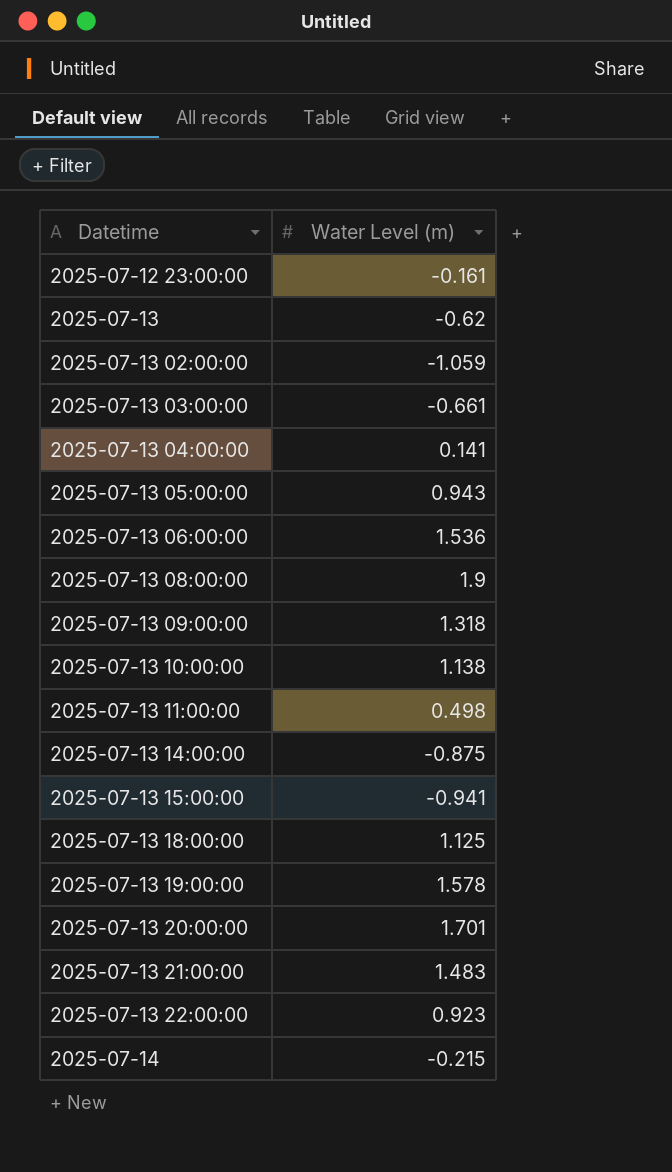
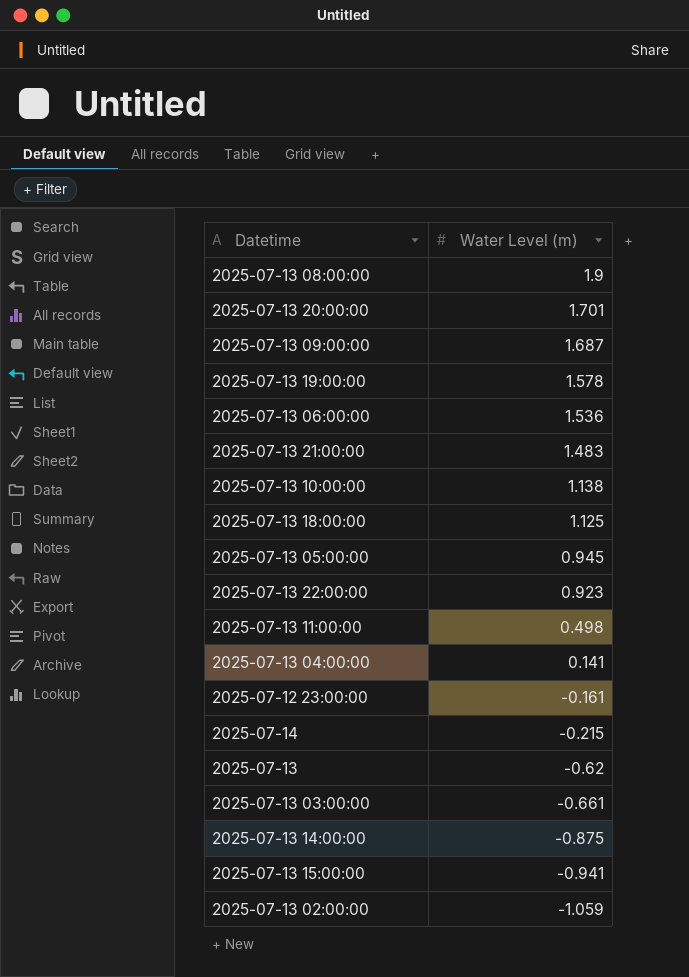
row order: Datetime ascending -> Water Level (m) descending
2025-07-13 09:00:00 | Water Level (m): 1.318 -> 1.687
2025-07-13 05:00:00 | Water Level (m): 0.943 -> 0.945

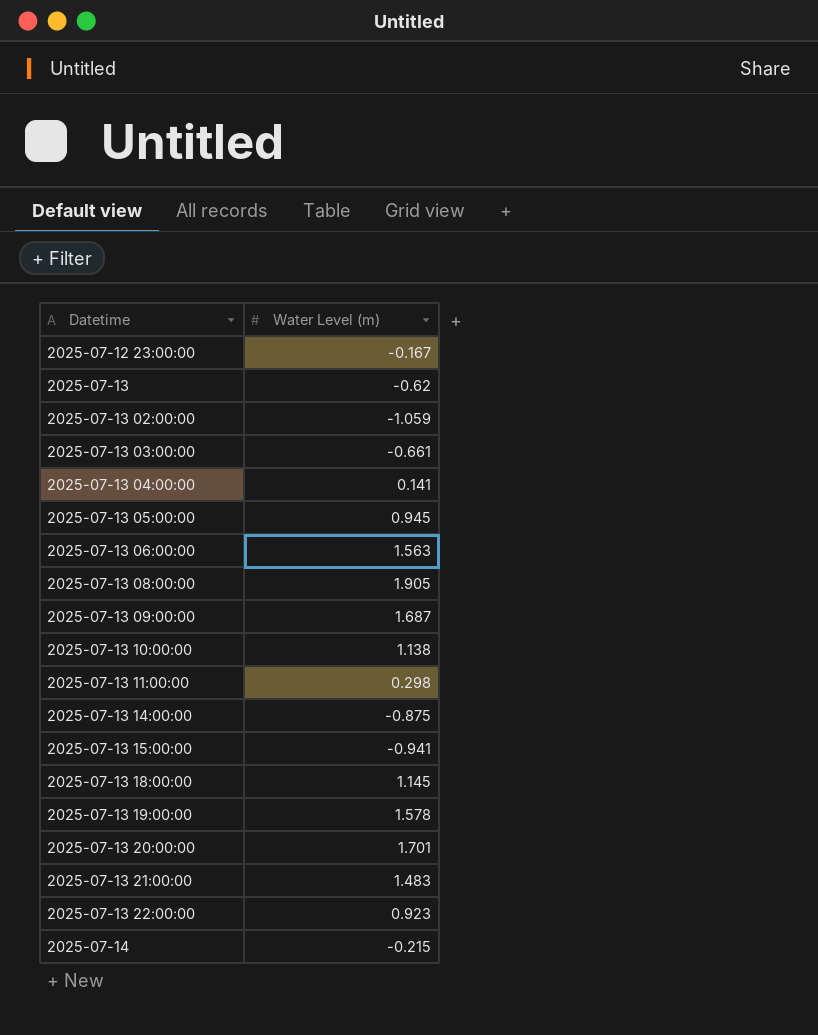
row order: Water Level (m) descending -> Datetime ascending
2025-07-12 23:00:00 | Water Level (m): -0.161 -> -0.167
2025-07-13 06:00:00 | Water Level (m): 1.536 -> 1.563
2025-07-13 08:00:00 | Water Level (m): 1.9 -> 1.905
2025-07-13 11:00:00 | Water Level (m): 0.498 -> 0.298
2025-07-13 18:00:00 | Water Level (m): 1.125 -> 1.145

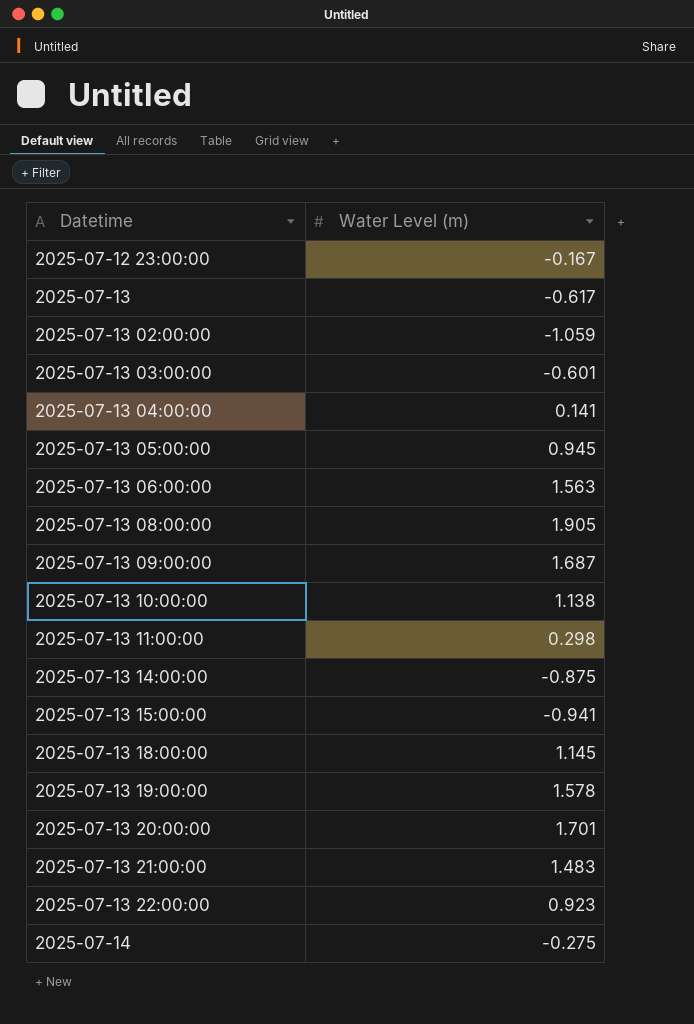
2025-07-13 | Water Level (m): -0.62 -> -0.617
2025-07-13 03:00:00 | Water Level (m): -0.661 -> -0.601
2025-07-14 | Water Level (m): -0.215 -> -0.275

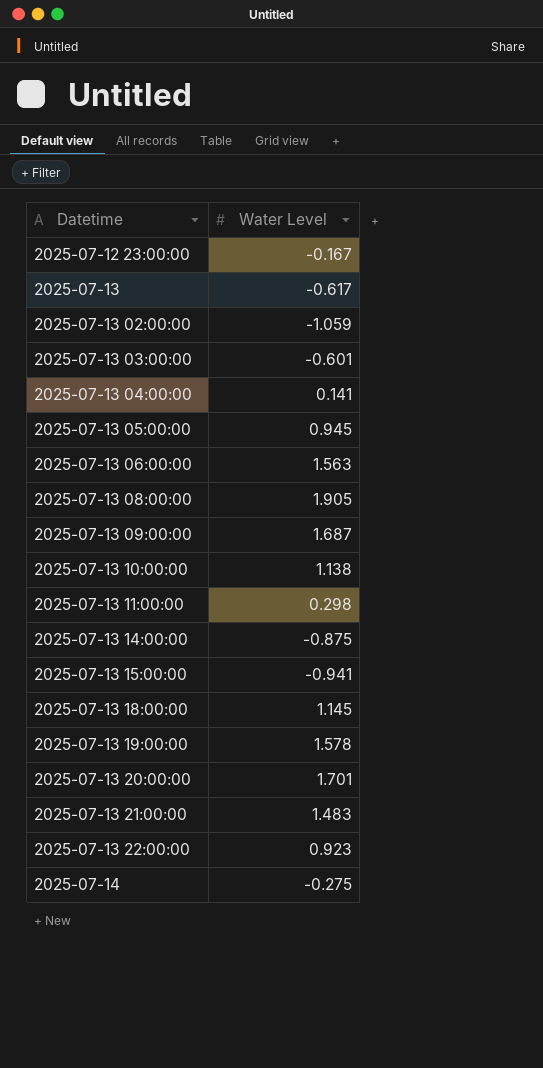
column name: Water Level (m) -> Water Level

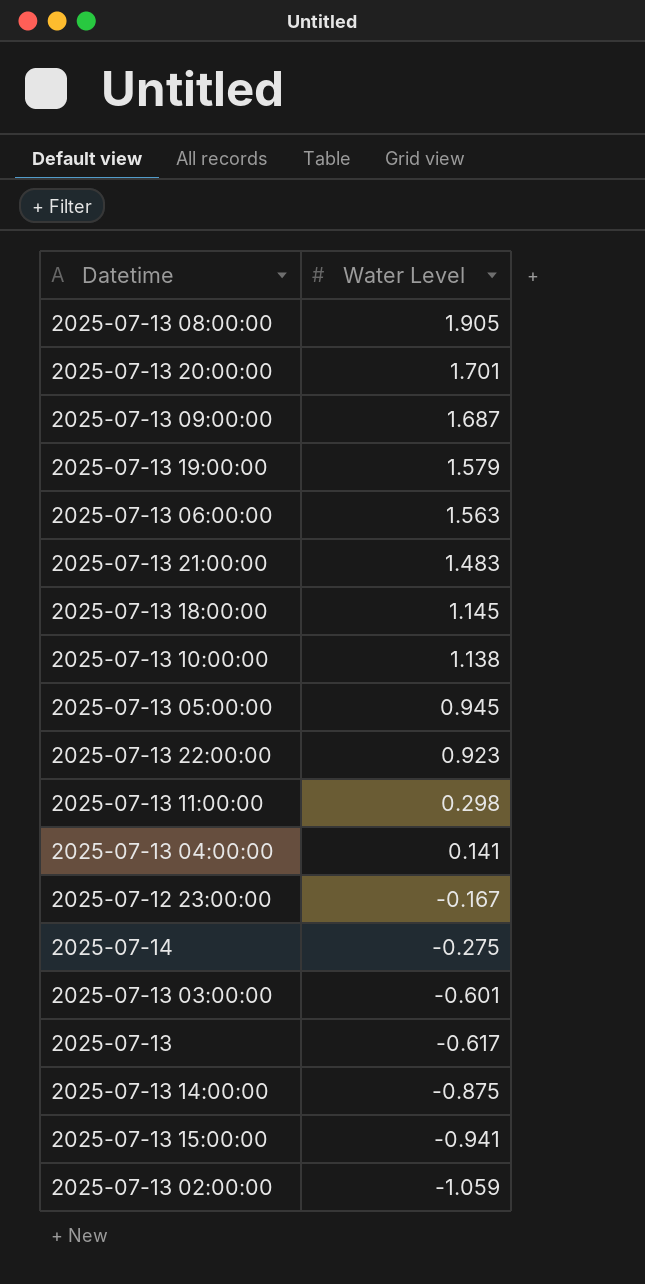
row order: Datetime ascending -> Water Level descending
2025-07-13 19:00:00 | Water Level: 1.578 -> 1.579

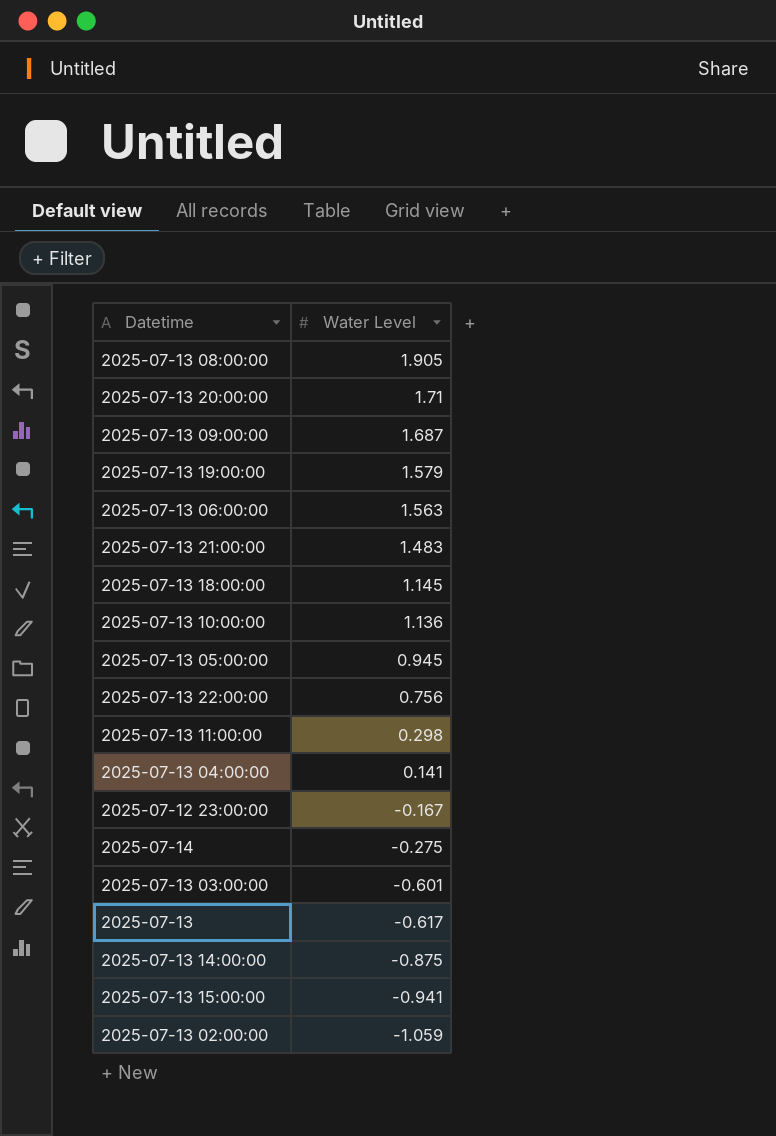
2025-07-13 20:00:00 | Water Level: 1.701 -> 1.71
2025-07-13 10:00:00 | Water Level: 1.138 -> 1.136
2025-07-13 22:00:00 | Water Level: 0.923 -> 0.756

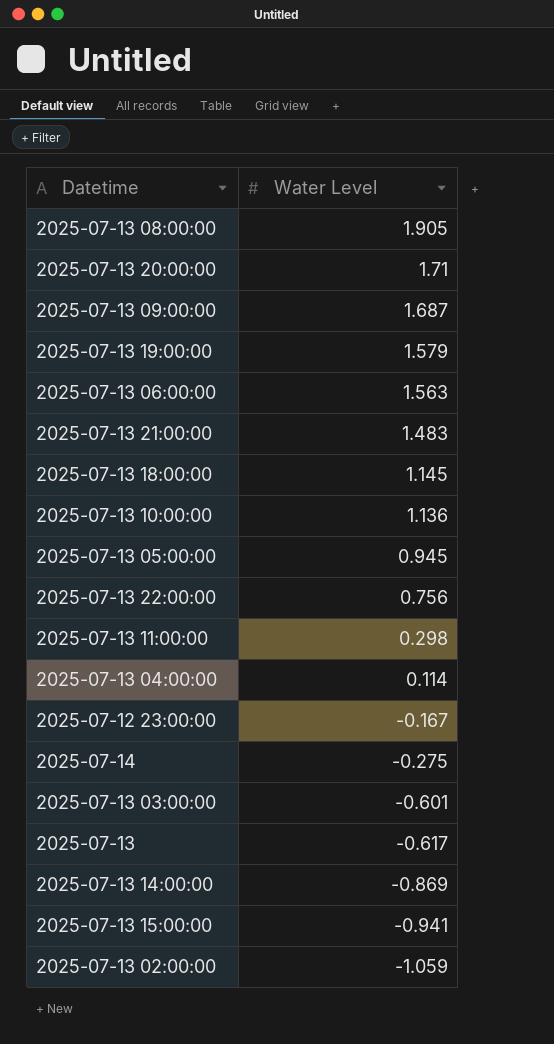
2025-07-13 04:00:00 | Water Level: 0.141 -> 0.114
2025-07-13 14:00:00 | Water Level: -0.875 -> -0.869

